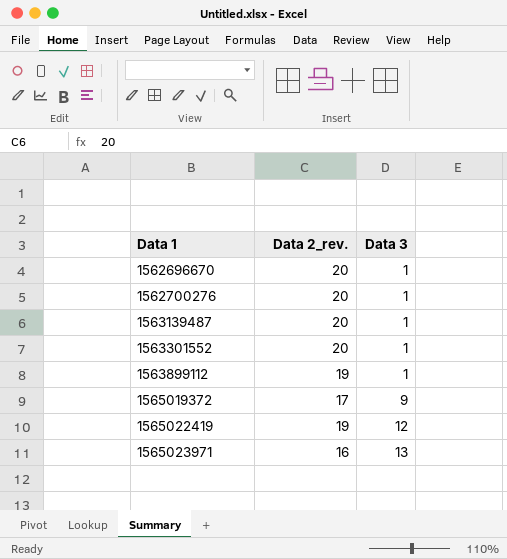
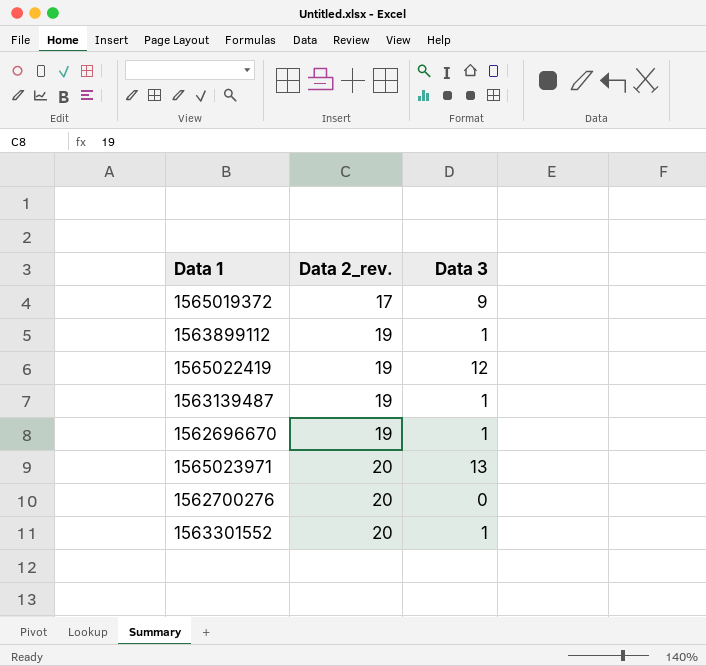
row order: Data 1 ascending -> Data 2_rev. ascending
1563139487 | Data 2_rev.: 20 -> 19
1562696670 | Data 2_rev.: 20 -> 19
1565023971 | Data 2_rev.: 16 -> 20
1562700276 | Data 3: 1 -> 0

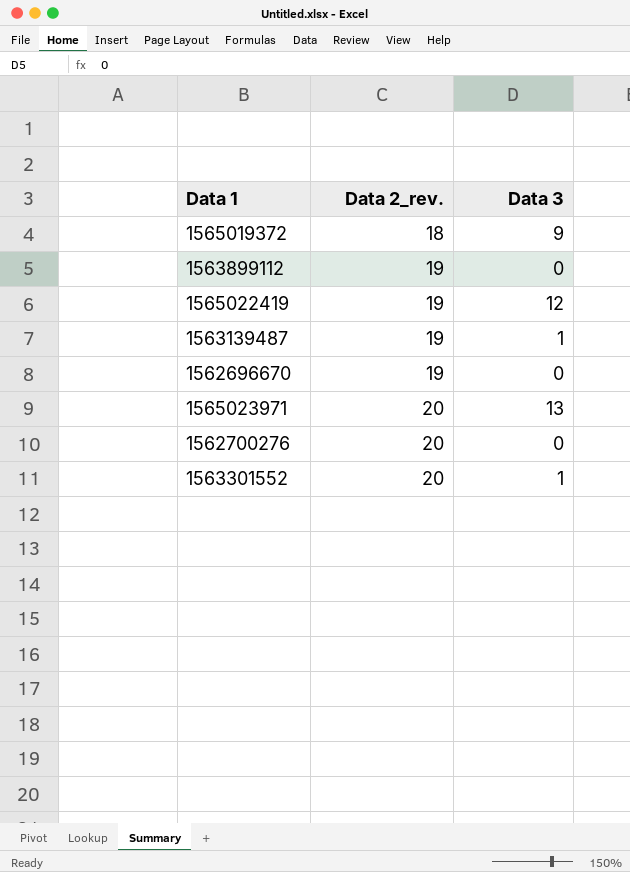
1565019372 | Data 2_rev.: 17 -> 18
1563899112 | Data 3: 1 -> 0
1562696670 | Data 3: 1 -> 0

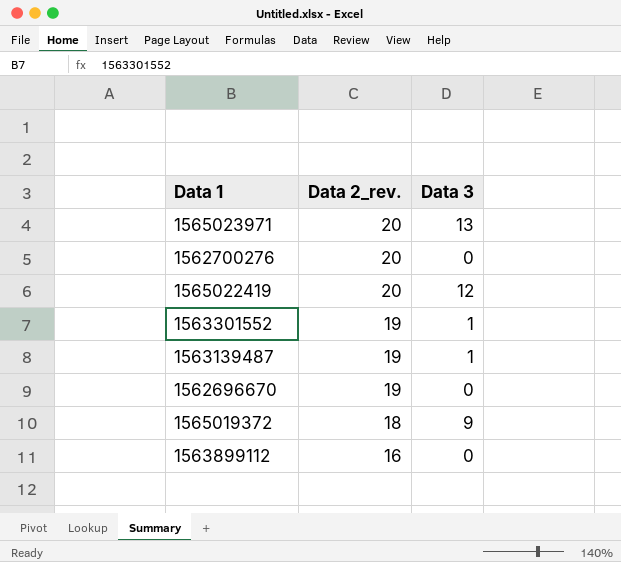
row order: Data 2_rev. ascending -> Data 2_rev. descending
1565022419 | Data 2_rev.: 19 -> 20
1563301552 | Data 2_rev.: 20 -> 19
1563899112 | Data 2_rev.: 19 -> 16

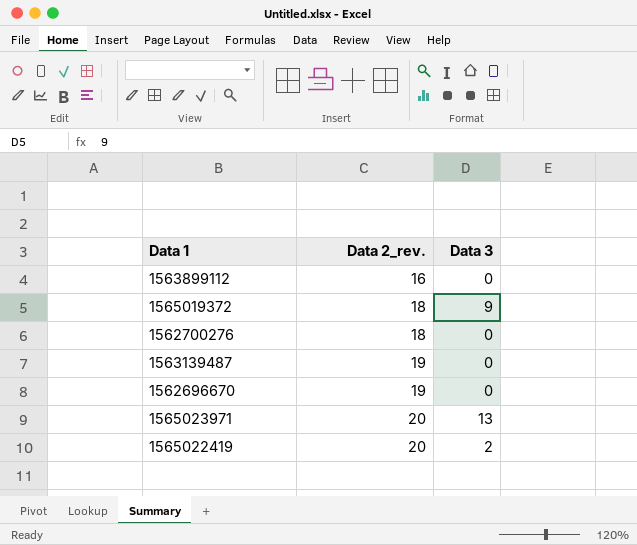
row order: Data 2_rev. descending -> Data 2_rev. ascending
row 1563301552: 19 | 1 -> none
1562700276 | Data 2_rev.: 20 -> 18
1563139487 | Data 3: 1 -> 0
1565022419 | Data 3: 12 -> 2

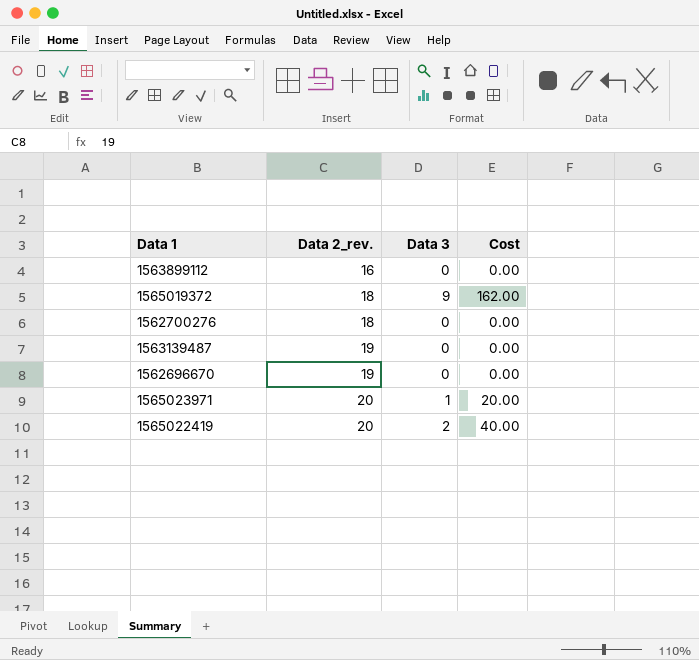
column Cost | formula: none -> [Data 2_rev.] * [Data 3]
1565023971 | Data 3: 13 -> 1

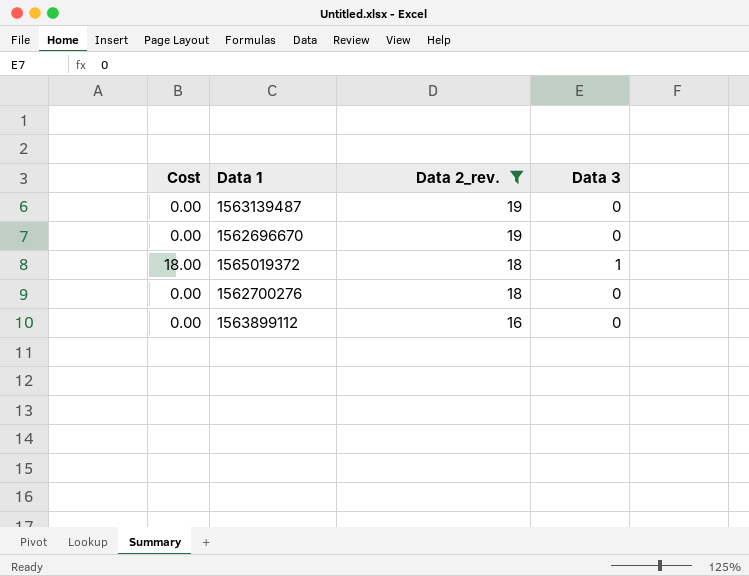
filter: none -> Data 2_rev. != 20
row order: Data 2_rev. ascending -> Data 2_rev. descending
column Cost | position: 4 -> 1
1565019372 | Cost: 162.00 -> 18.00
1565019372 | Data 3: 9 -> 1

